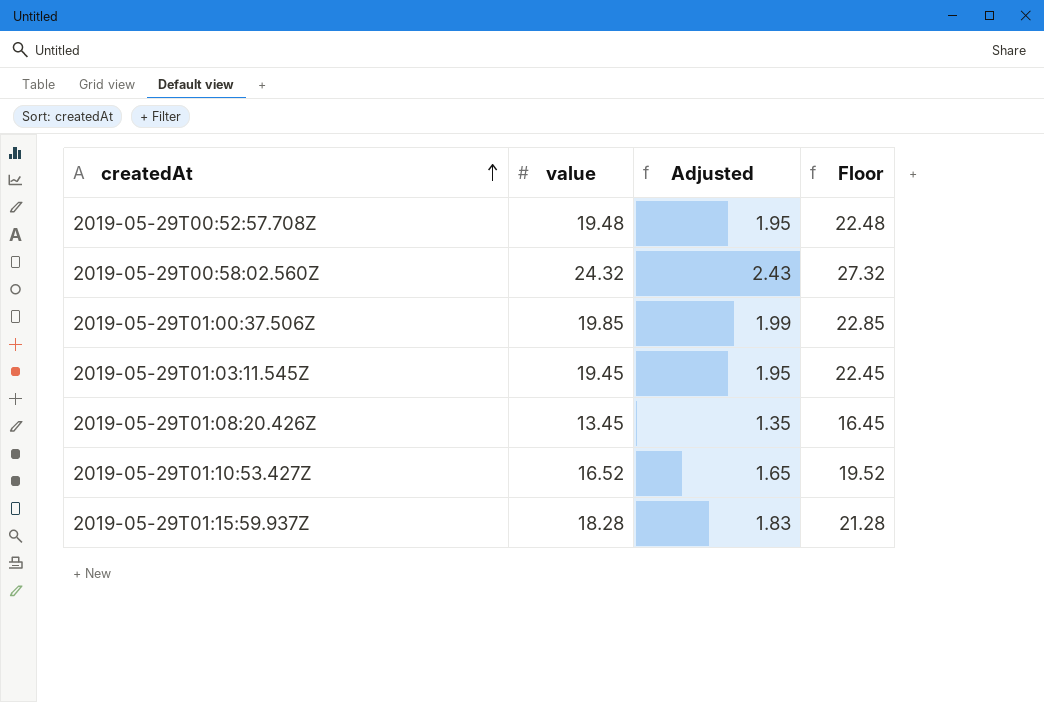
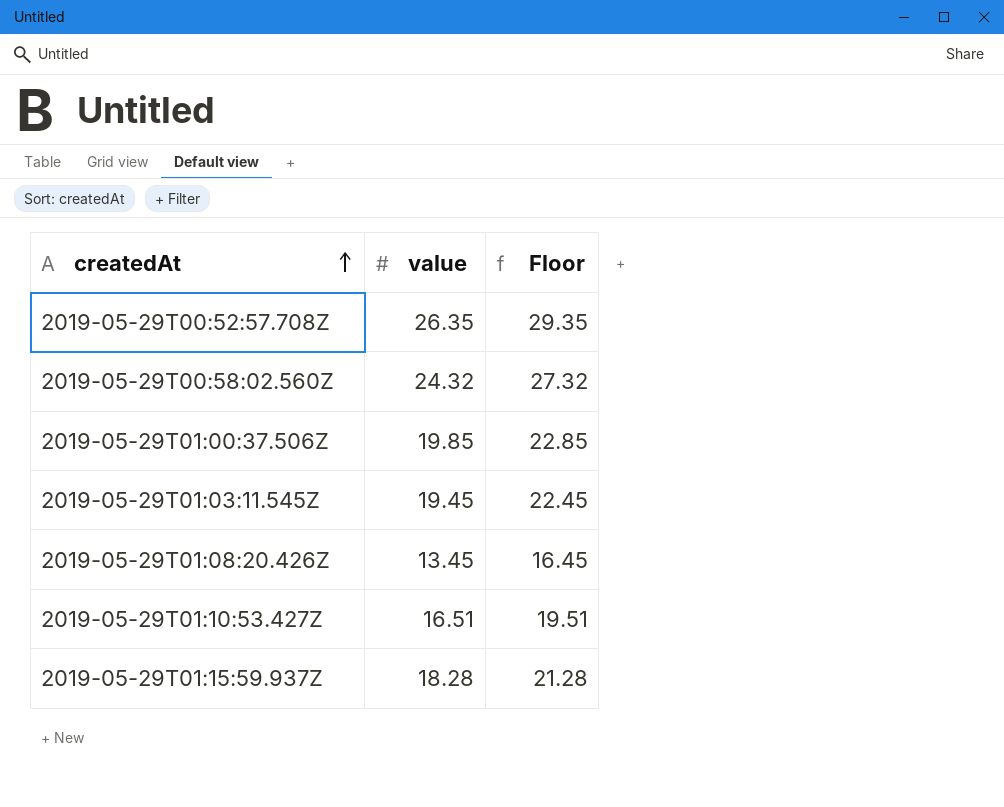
column Adjusted | formula: [value] * 0.1 -> none
2019-05-29T00:52:57.708Z | value: 19.48 -> 26.35
2019-05-29T00:52:57.708Z | Floor: 22.48 -> 29.35
2019-05-29T01:10:53.427Z | value: 16.52 -> 16.51
2019-05-29T01:10:53.427Z | Floor: 19.52 -> 19.51

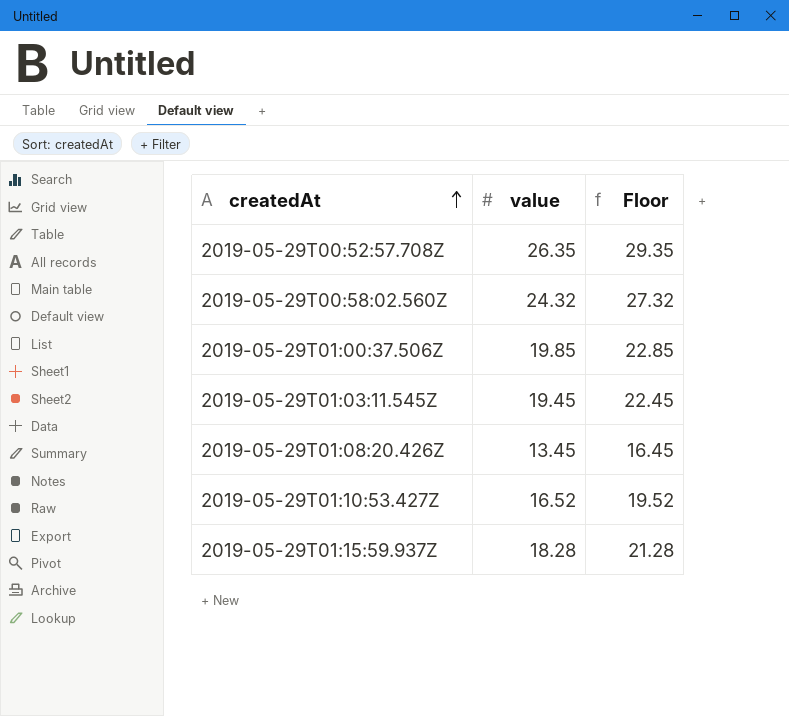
2019-05-29T01:10:53.427Z | value: 16.51 -> 16.52
2019-05-29T01:10:53.427Z | Floor: 19.51 -> 19.52

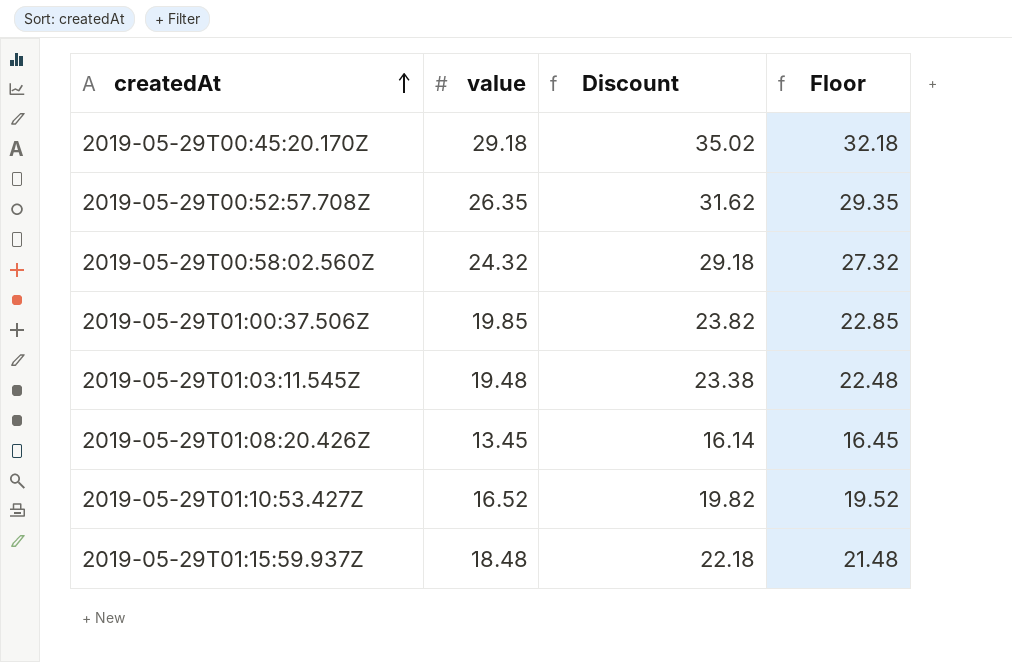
column Discount | formula: none -> [value] * 1.2
row 2019-05-29T00:45:20.170Z: none -> 29.18 | 35.02 | 32.18
2019-05-29T01:03:11.545Z | value: 19.45 -> 19.48
2019-05-29T01:03:11.545Z | Floor: 22.45 -> 22.48
2019-05-29T01:15:59.937Z | value: 18.28 -> 18.48
2019-05-29T01:15:59.937Z | Floor: 21.28 -> 21.48

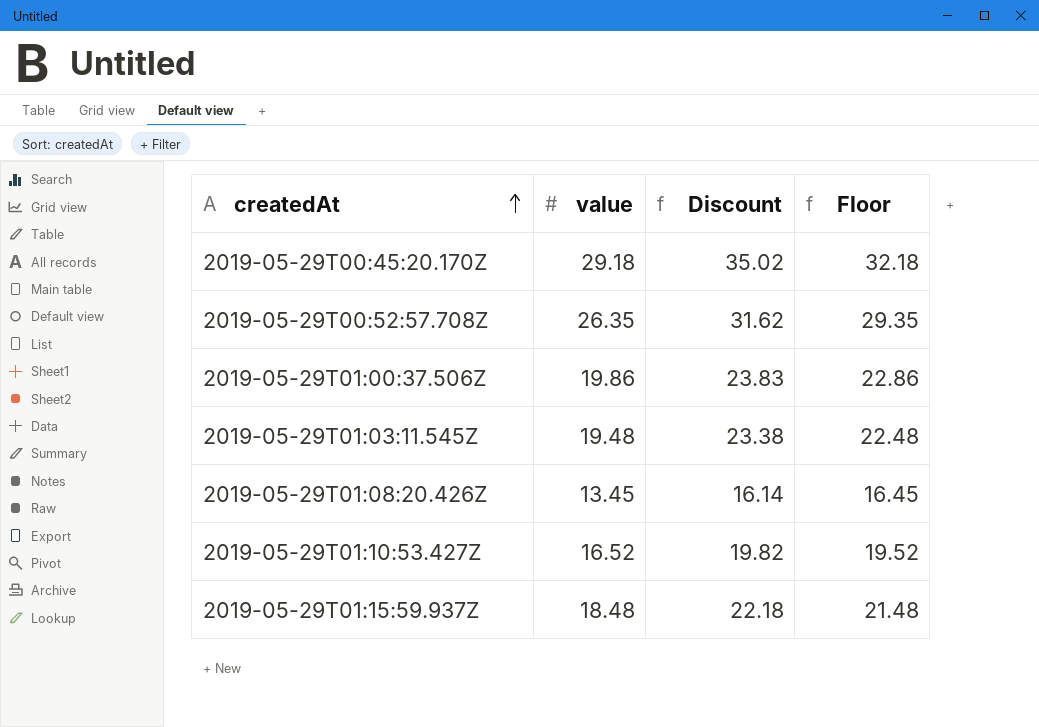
row 2019-05-29T00:58:02.560Z: 24.32 | 29.18 | 27.32 -> none
2019-05-29T01:00:37.506Z | value: 19.85 -> 19.86
2019-05-29T01:00:37.506Z | Discount: 23.82 -> 23.83
2019-05-29T01:00:37.506Z | Floor: 22.85 -> 22.86

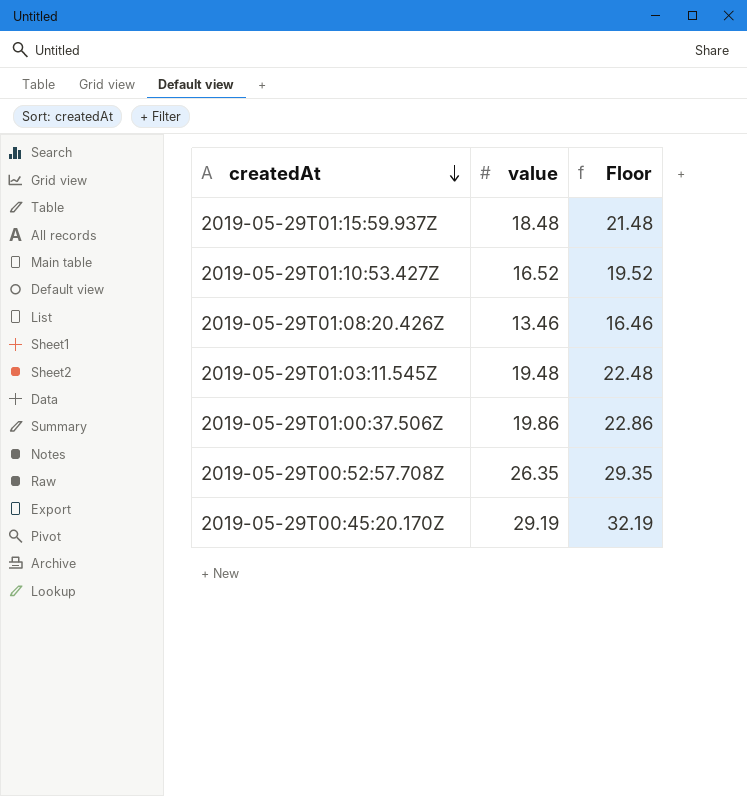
row order: createdAt ascending -> createdAt descending
column Discount | formula: [value] * 1.2 -> none
2019-05-29T01:08:20.426Z | value: 13.45 -> 13.46
2019-05-29T01:08:20.426Z | Floor: 16.45 -> 16.46
2019-05-29T00:45:20.170Z | value: 29.18 -> 29.19
2019-05-29T00:45:20.170Z | Floor: 32.18 -> 32.19

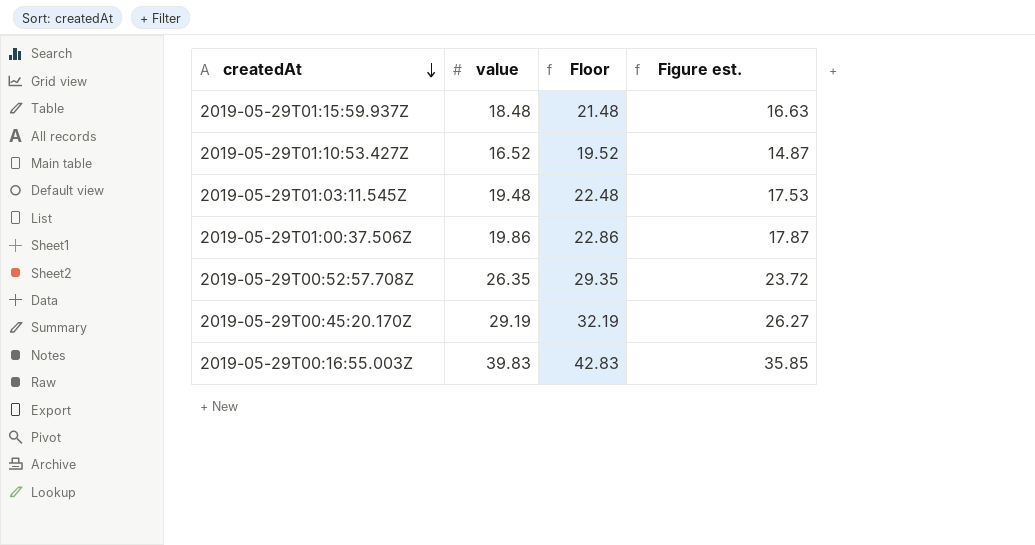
column Figure est. | formula: none -> [value] * 0.9
row 2019-05-29T01:08:20.426Z: 13.46 | 16.46 -> none
row 2019-05-29T00:16:55.003Z: none -> 39.83 | 42.83 | 35.85

